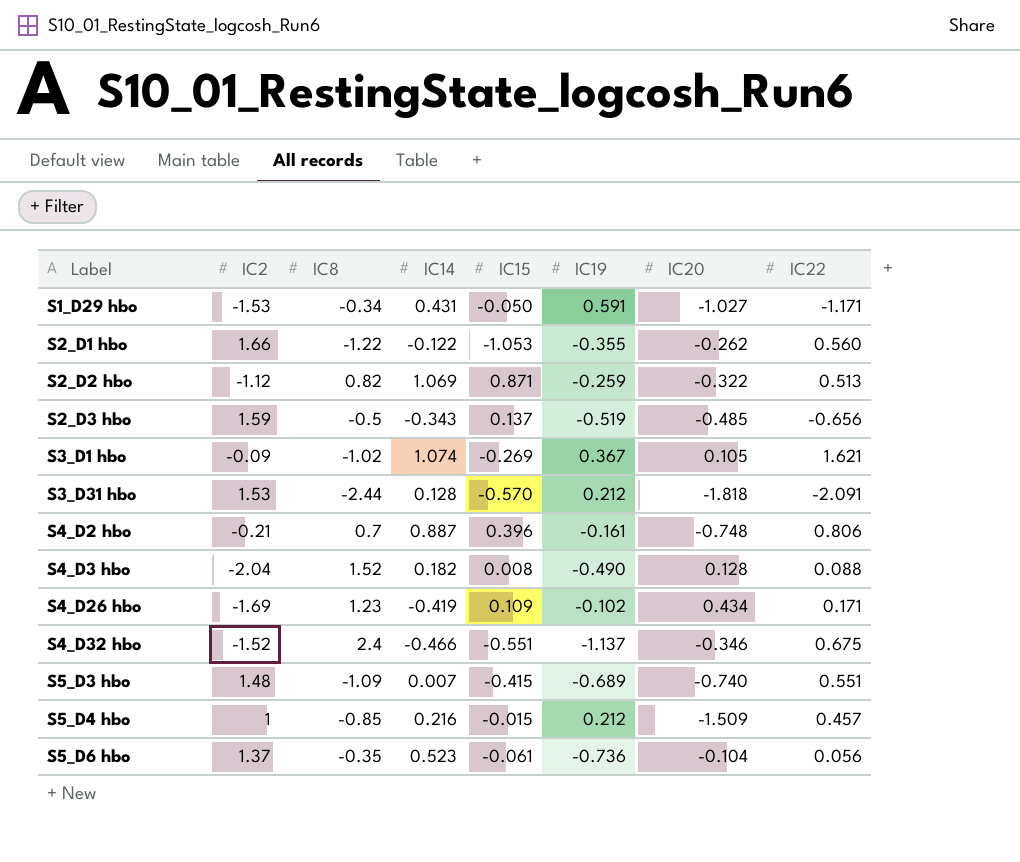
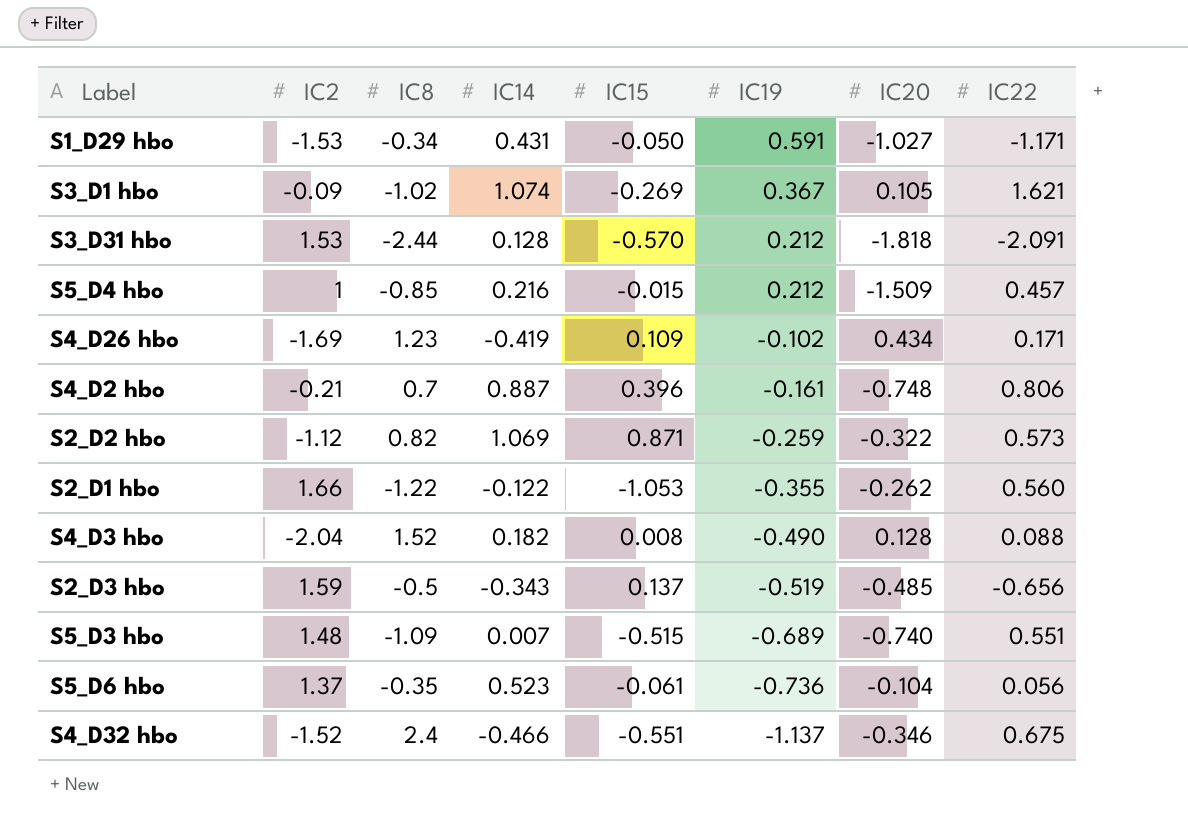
row order: Label ascending -> IC19 descending
S2_D2 hbo | IC22: 0.513 -> 0.573
S5_D3 hbo | IC15: -0.415 -> -0.515

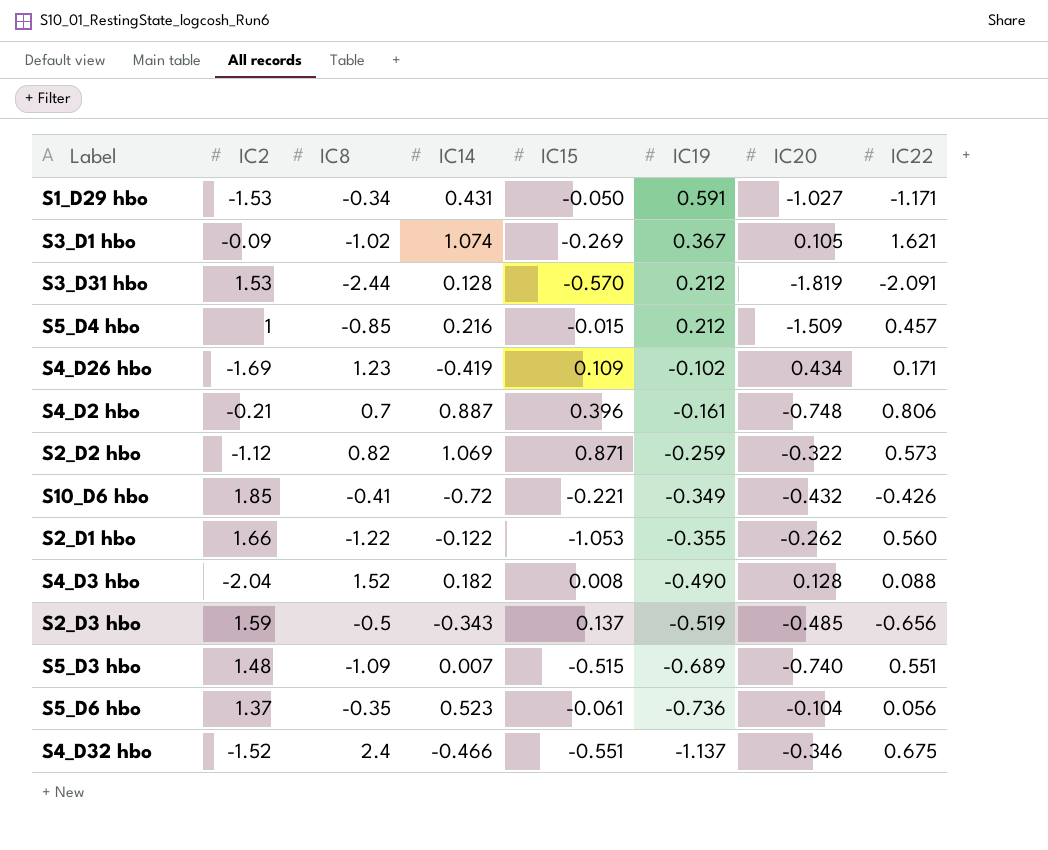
S3_D31 hbo | IC20: -1.818 -> -1.819
row S10_D6 hbo: none -> 1.85 | -0.41 | -0.72 | -0.221 | -0.349 | -0.432 | -0.426

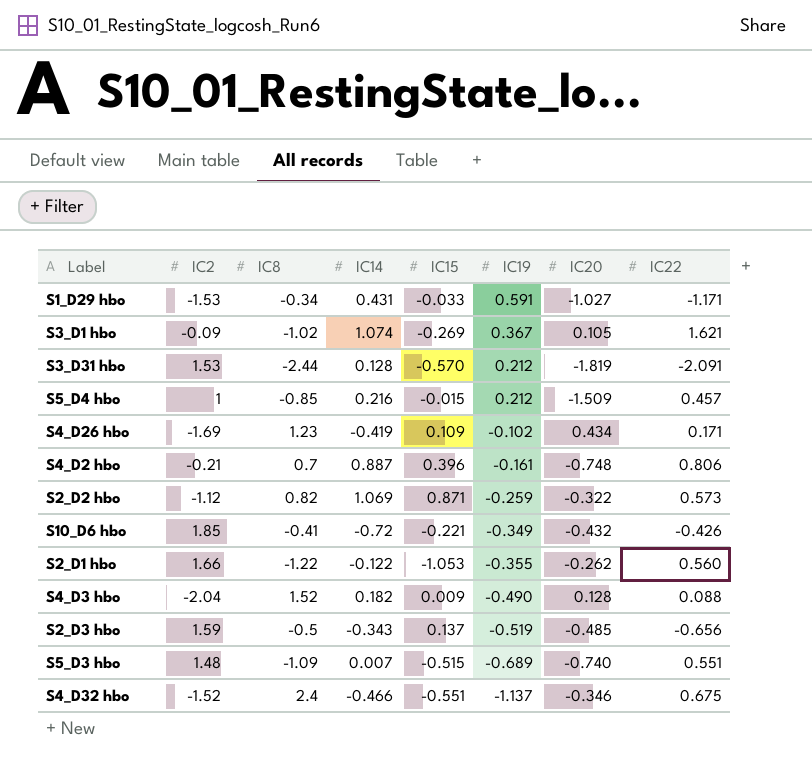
row S5_D6 hbo: 1.37 | -0.35 | 0.523 | -0.061 | -0.736 | -0.104 | 0.056 -> none
S1_D29 hbo | IC15: -0.050 -> -0.033
S4_D3 hbo | IC15: 0.008 -> 0.009

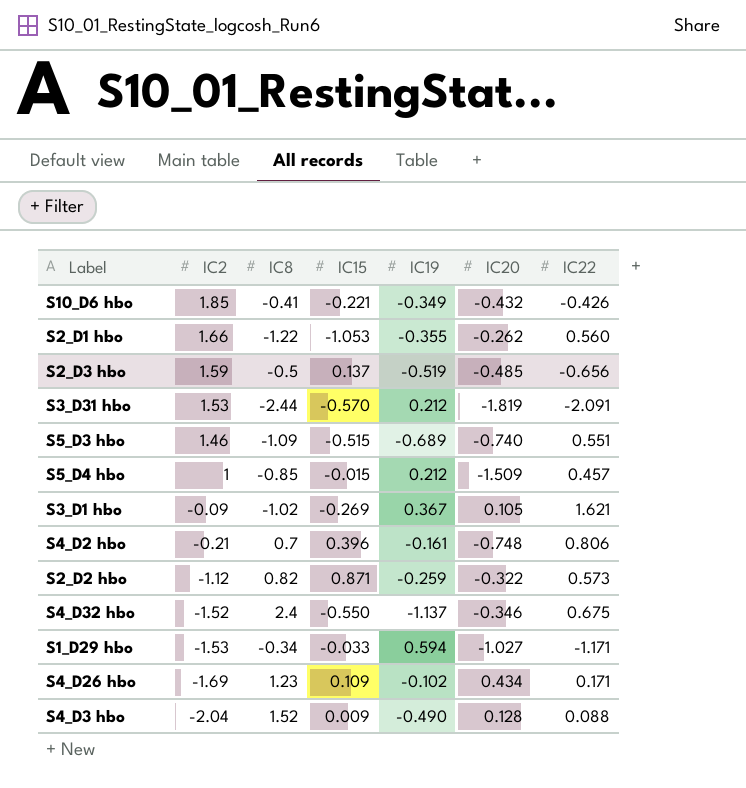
row order: IC19 descending -> IC2 descending
column IC14 | position: 4 -> none
S5_D3 hbo | IC2: 1.48 -> 1.46
S4_D32 hbo | IC15: -0.551 -> -0.550
S1_D29 hbo | IC19: 0.591 -> 0.594

